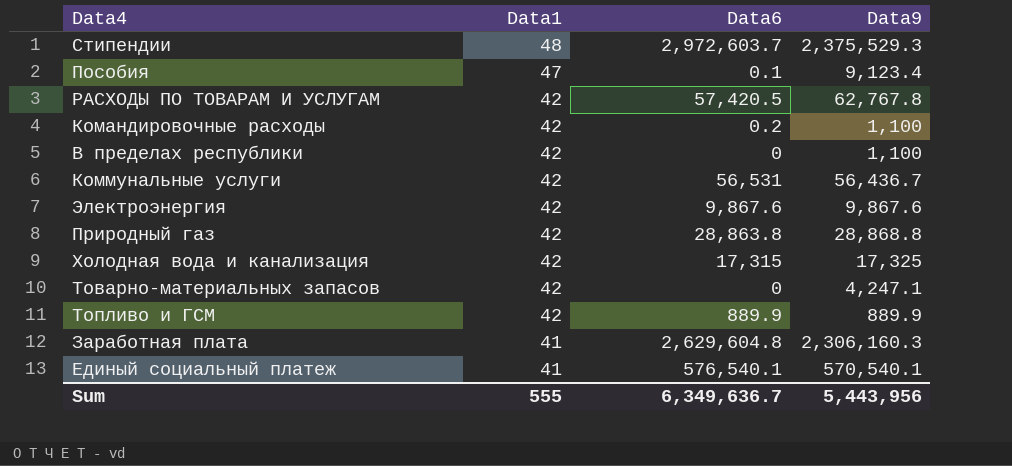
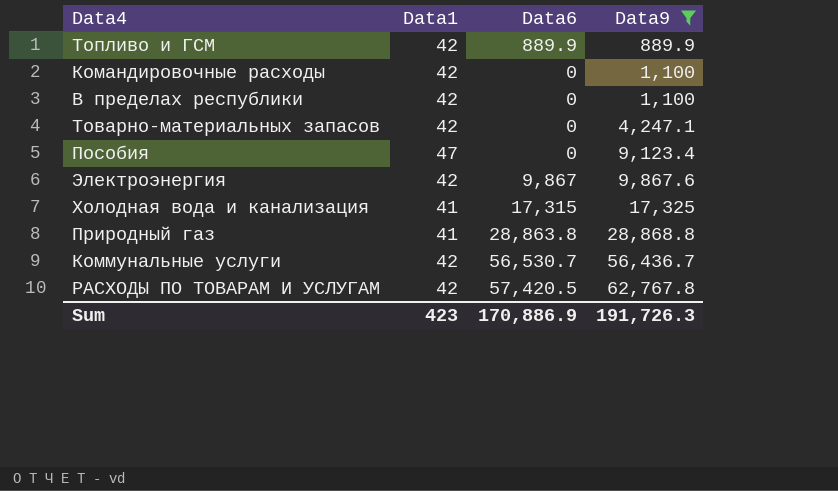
filter: none -> Data9 <= 62,767.8
row order: Data1 descending -> Data9 ascending
Командировочные расходы | Data6: 0.2 -> 0
Пособия | Data6: 0.1 -> 0
Электроэнергия | Data6: 9,867.6 -> 9,867
Холодная вода и канализация | Data1: 42 -> 41
Природный газ | Data1: 42 -> 41
Коммунальные услуги | Data6: 56,531 -> 56,530.7
Sum | Data1: 555 -> 423
Sum | Data6: 6,349,636.7 -> 170,886.9
Sum | Data9: 5,443,956 -> 191,726.3

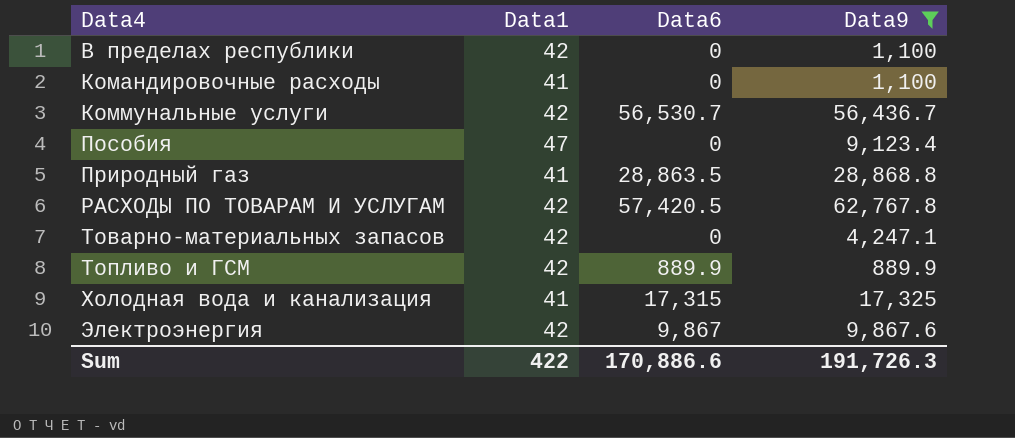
row order: Data9 ascending -> Data4 ascending
Командировочные расходы | Data1: 42 -> 41
Природный газ | Data6: 28,863.8 -> 28,863.5
Sum | Data1: 423 -> 422
Sum | Data6: 170,886.9 -> 170,886.6

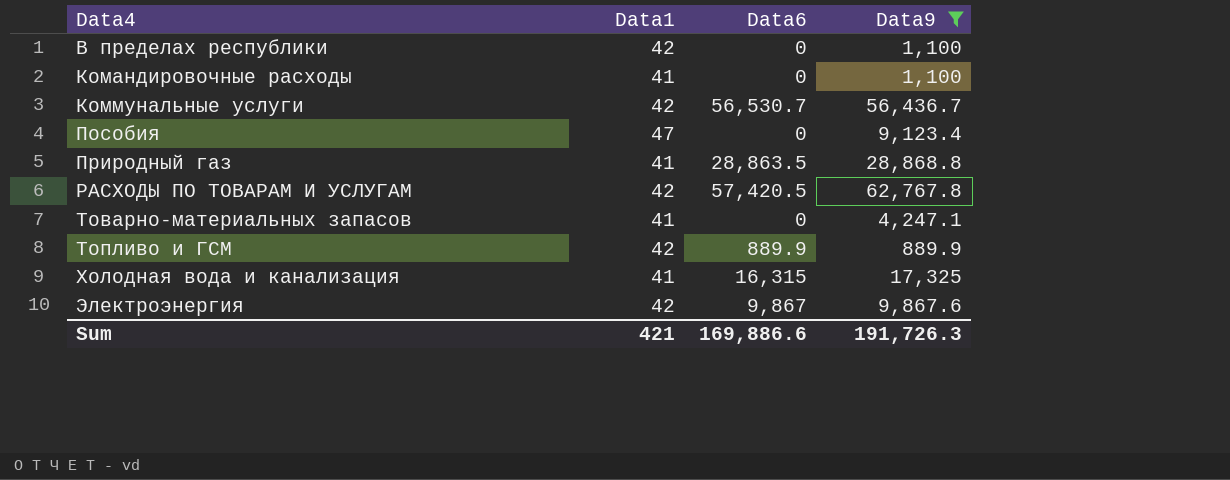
Товарно-материальных запасов | Data1: 42 -> 41
Холодная вода и канализация | Data6: 17,315 -> 16,315
Sum | Data1: 422 -> 421
Sum | Data6: 170,886.6 -> 169,886.6

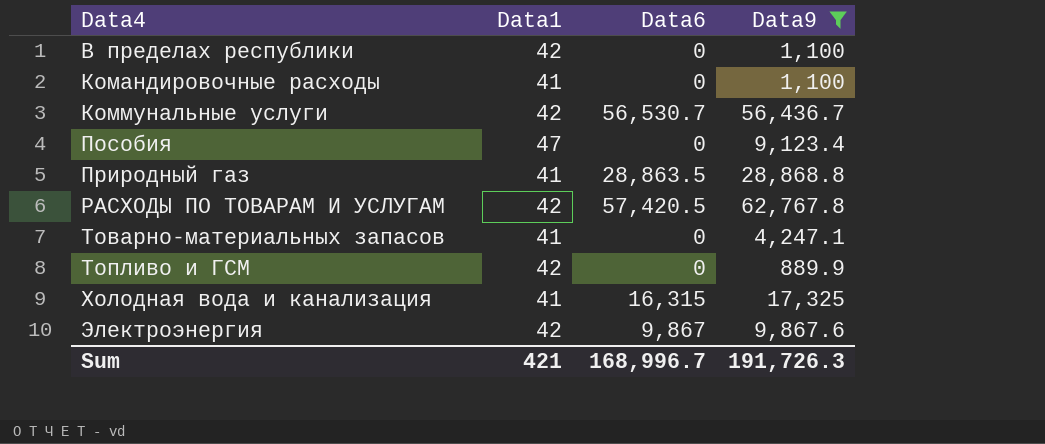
Топливо и ГСМ | Data6: 889.9 -> 0
Sum | Data6: 169,886.6 -> 168,996.7

